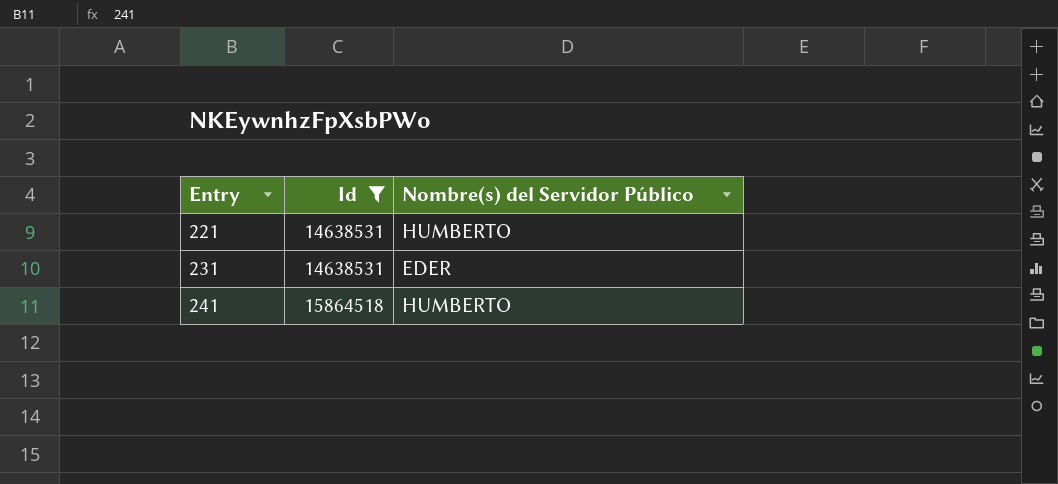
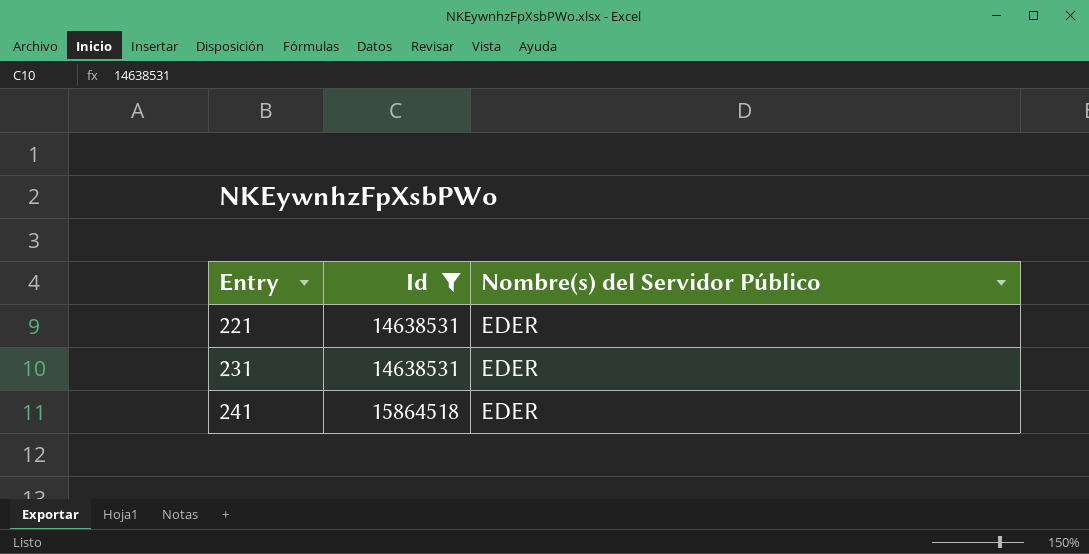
221 | Nombre(s) del Servidor Público: HUMBERTO -> EDER
241 | Nombre(s) del Servidor Público: HUMBERTO -> EDER

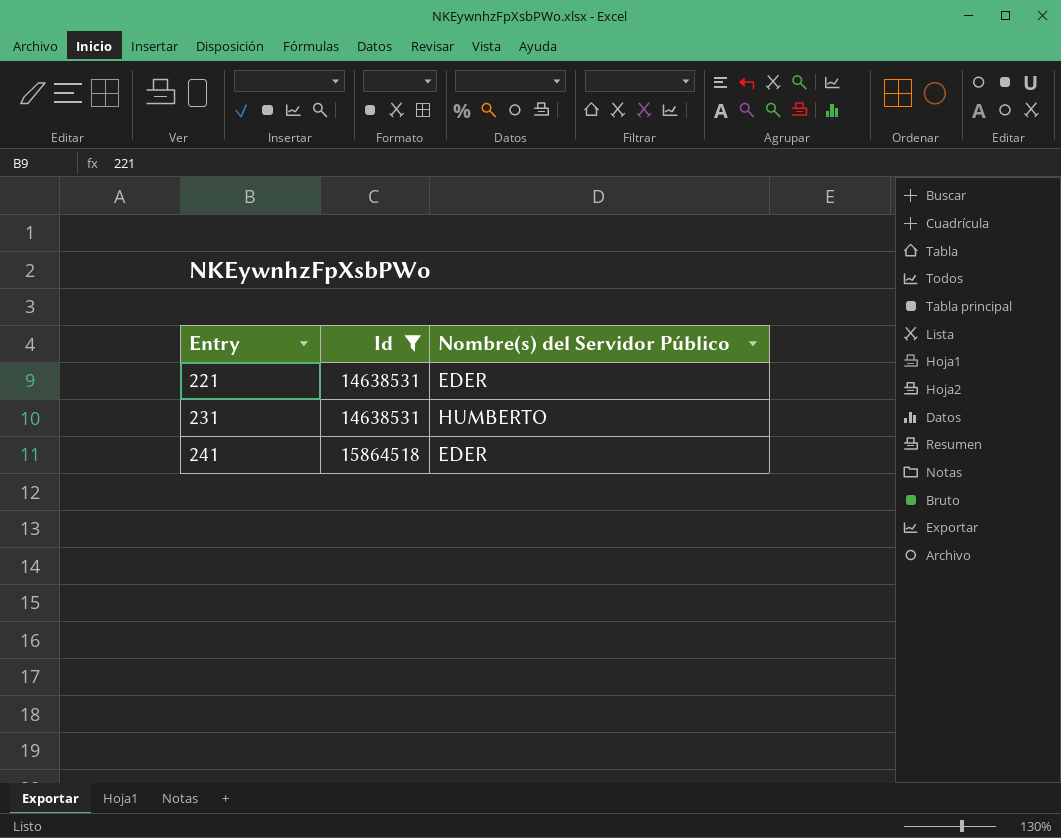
231 | Nombre(s) del Servidor Público: EDER -> HUMBERTO

